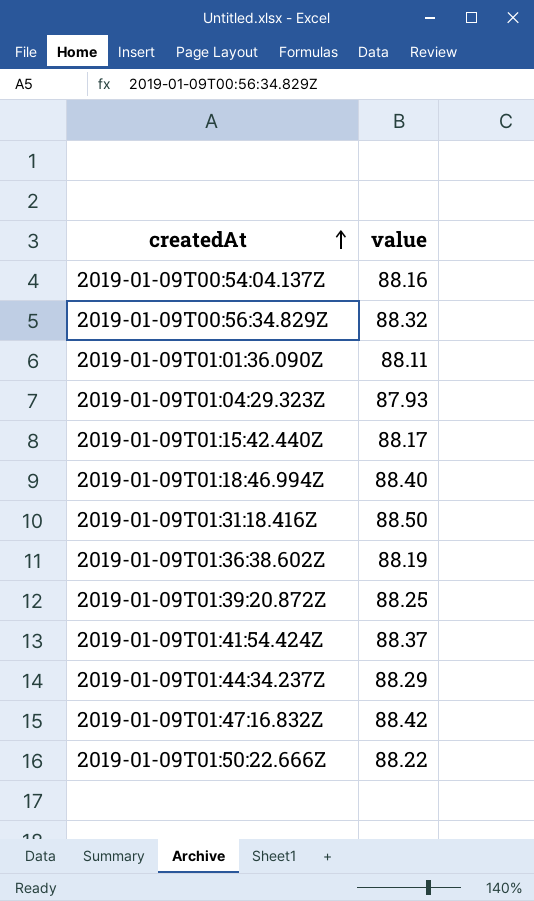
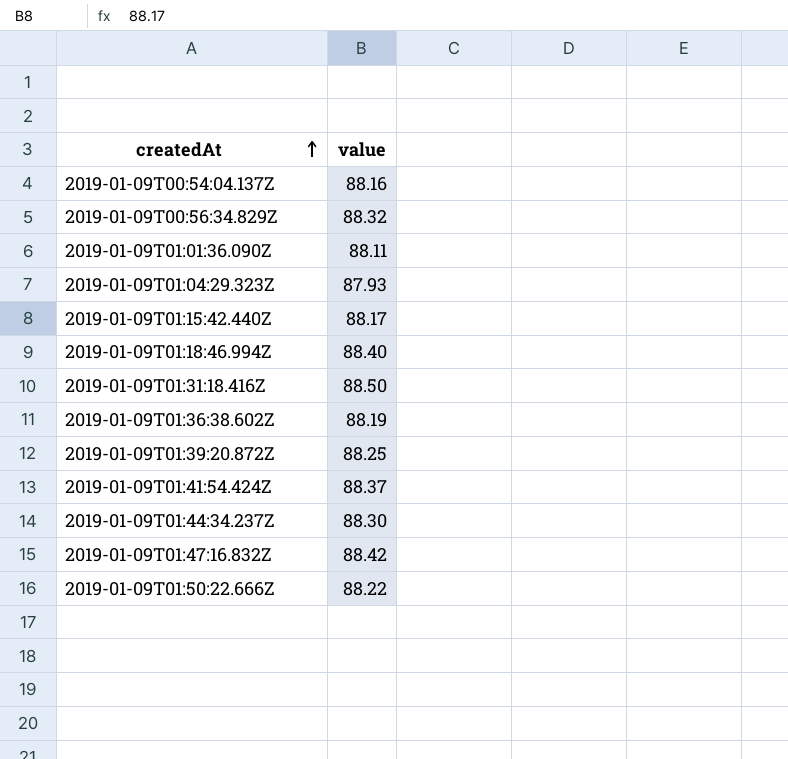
2019-01-09T01:44:34.237Z | value: 88.29 -> 88.30

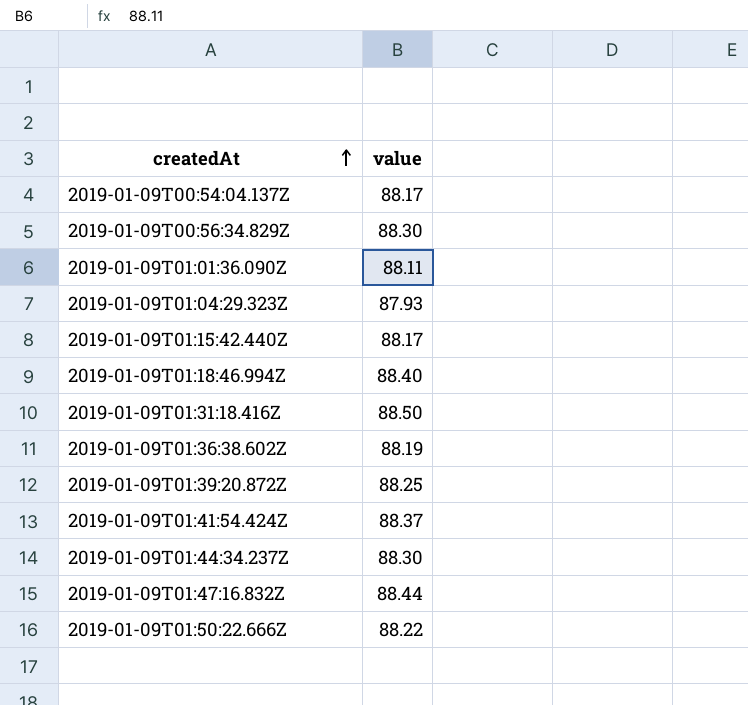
2019-01-09T00:54:04.137Z | value: 88.16 -> 88.17
2019-01-09T00:56:34.829Z | value: 88.32 -> 88.30
2019-01-09T01:47:16.832Z | value: 88.42 -> 88.44

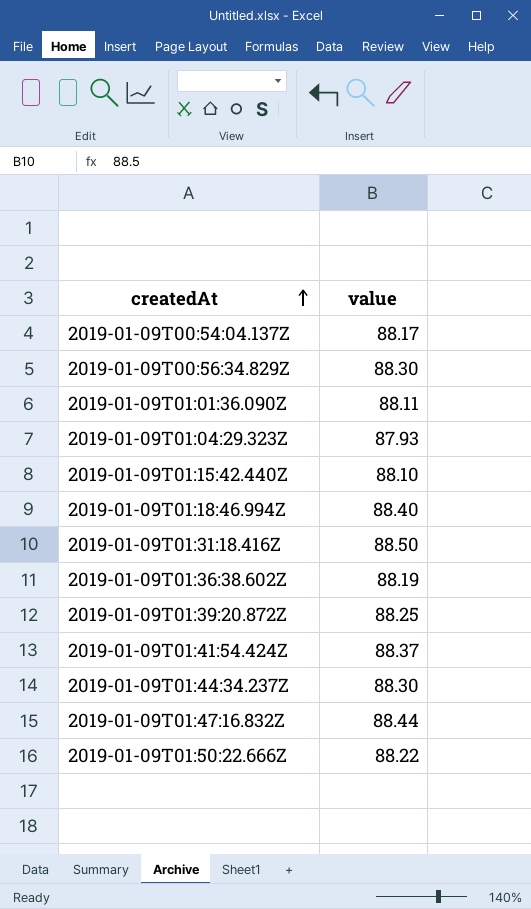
2019-01-09T01:15:42.440Z | value: 88.17 -> 88.10

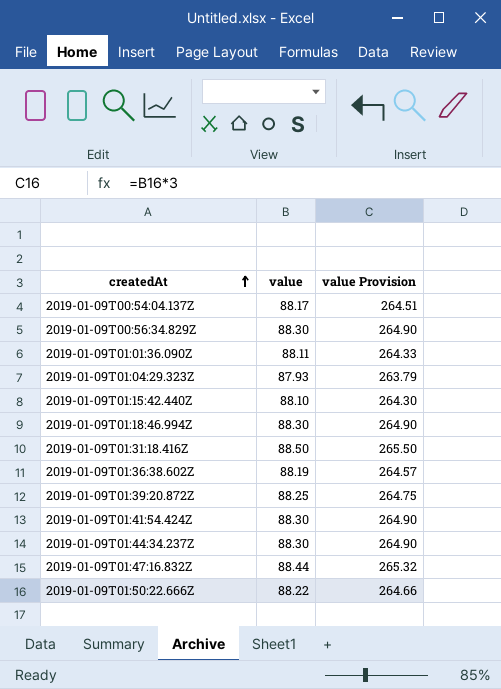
column value Provision | formula: none -> [value] * 3
2019-01-09T01:18:46.994Z | value: 88.40 -> 88.30
2019-01-09T01:41:54.424Z | value: 88.37 -> 88.30

